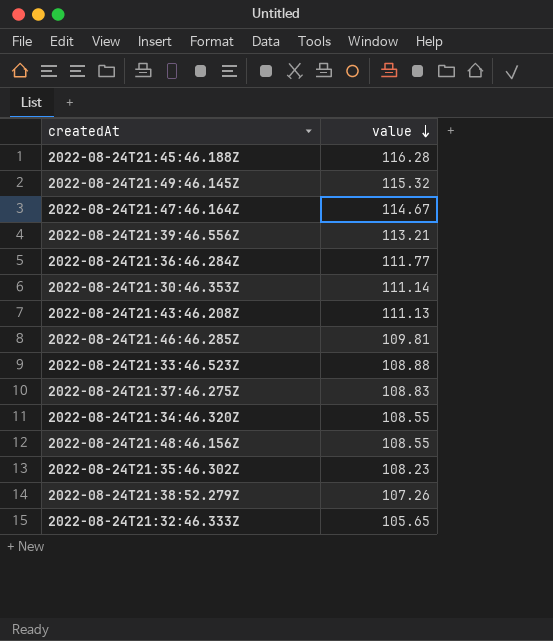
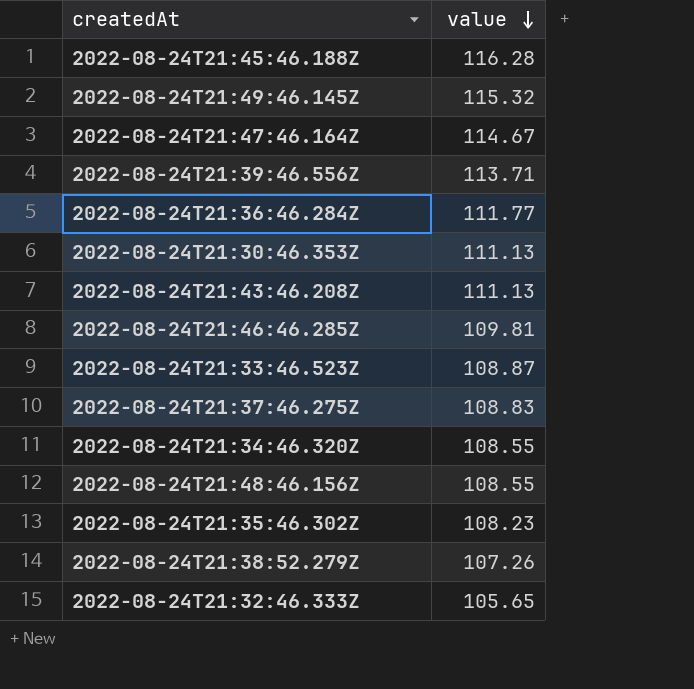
2022-08-24T21:39:46.556Z | value: 113.21 -> 113.71
2022-08-24T21:30:46.353Z | value: 111.14 -> 111.13
2022-08-24T21:33:46.523Z | value: 108.88 -> 108.87

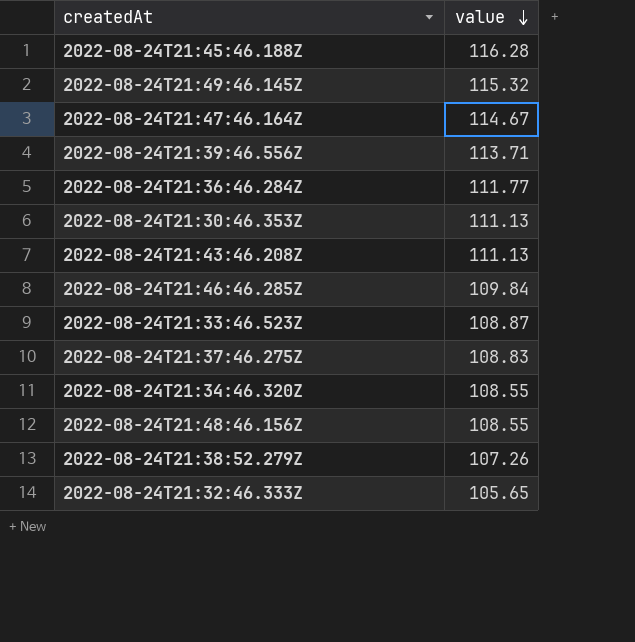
row 2022-08-24T21:35:46.302Z: 108.23 -> none
2022-08-24T21:46:46.285Z | value: 109.81 -> 109.84

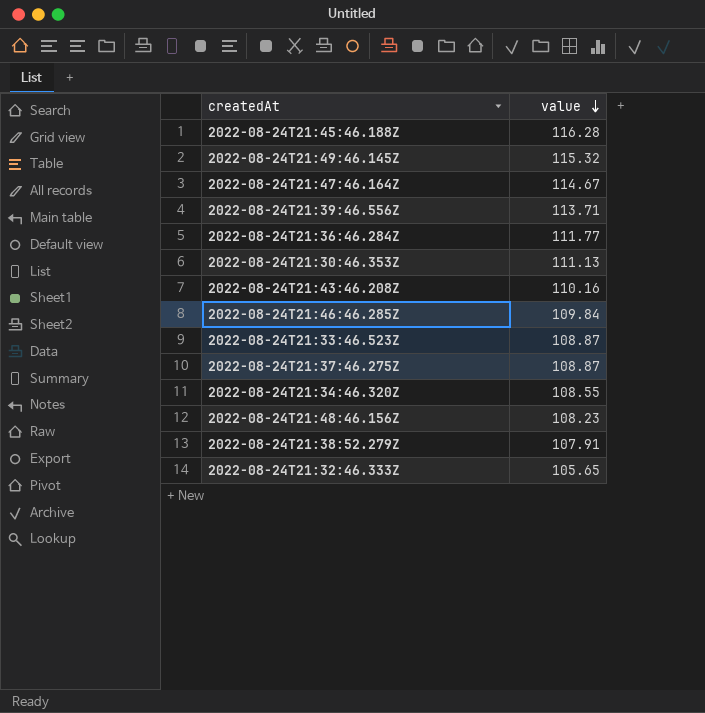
2022-08-24T21:43:46.208Z | value: 111.13 -> 110.16
2022-08-24T21:37:46.275Z | value: 108.83 -> 108.87
2022-08-24T21:48:46.156Z | value: 108.55 -> 108.23
2022-08-24T21:38:52.279Z | value: 107.26 -> 107.91

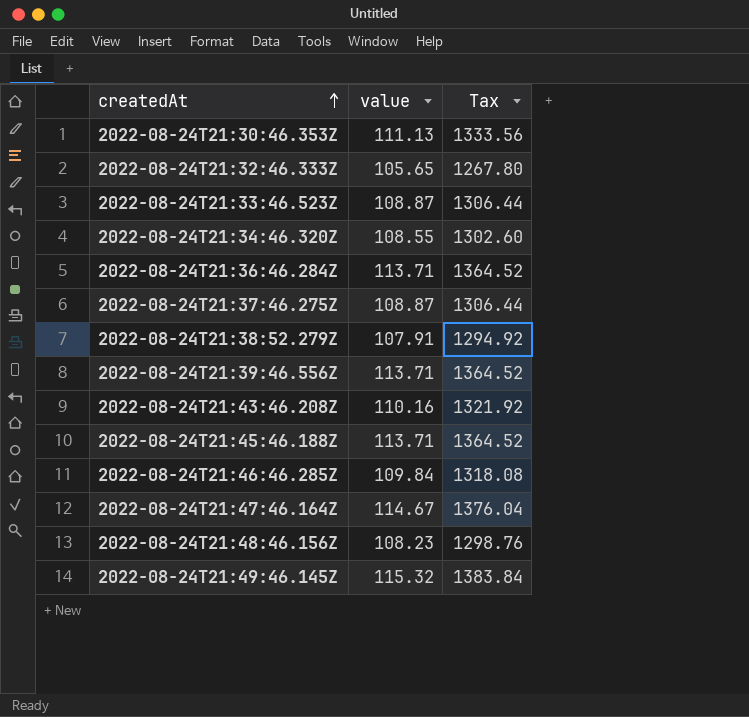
row order: value descending -> createdAt ascending
column Tax | formula: none -> [value] * 12
2022-08-24T21:36:46.284Z | value: 111.77 -> 113.71
2022-08-24T21:45:46.188Z | value: 116.28 -> 113.71

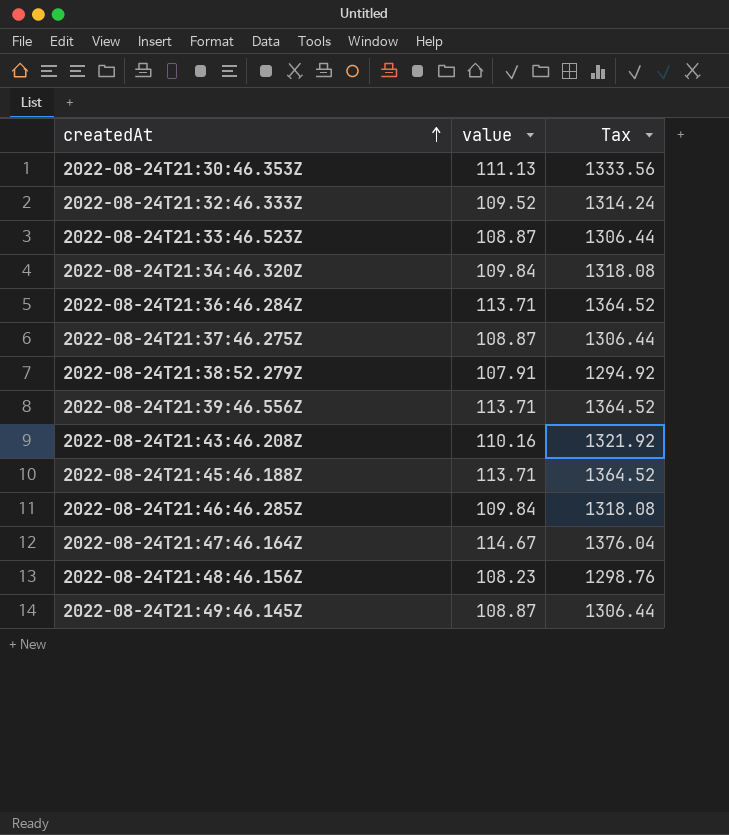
2022-08-24T21:32:46.333Z | value: 105.65 -> 109.52
2022-08-24T21:32:46.333Z | Tax: 1267.80 -> 1314.24
2022-08-24T21:34:46.320Z | value: 108.55 -> 109.84
2022-08-24T21:34:46.320Z | Tax: 1302.60 -> 1318.08
2022-08-24T21:49:46.145Z | value: 115.32 -> 108.87
2022-08-24T21:49:46.145Z | Tax: 1383.84 -> 1306.44

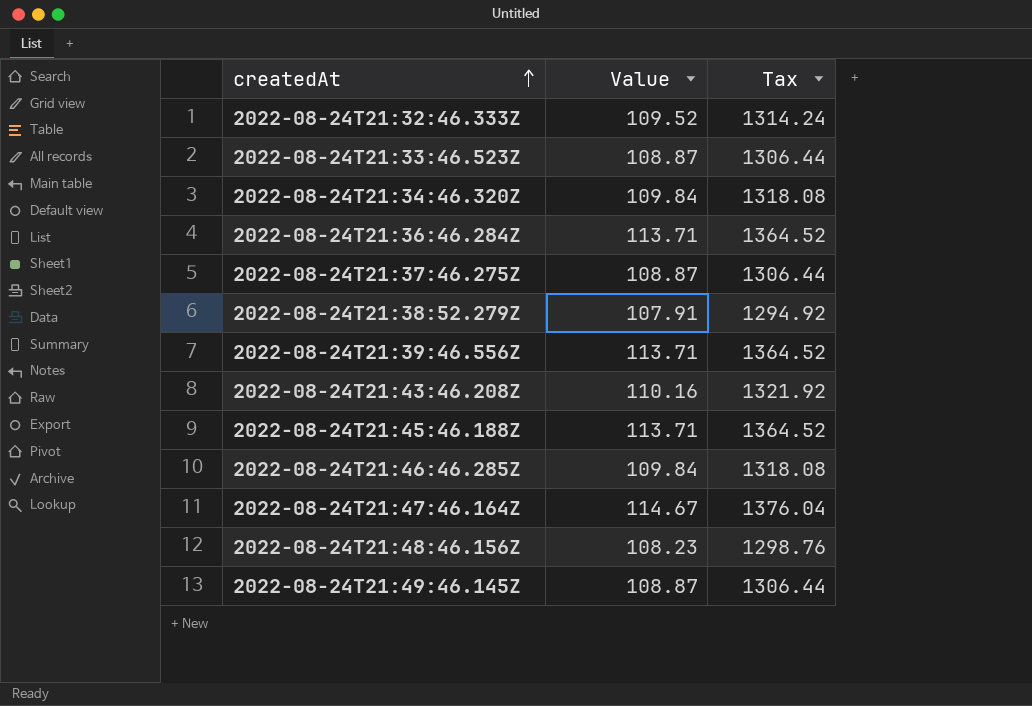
column name: value -> Value
row 2022-08-24T21:30:46.353Z: 111.13 | 1333.56 -> none

